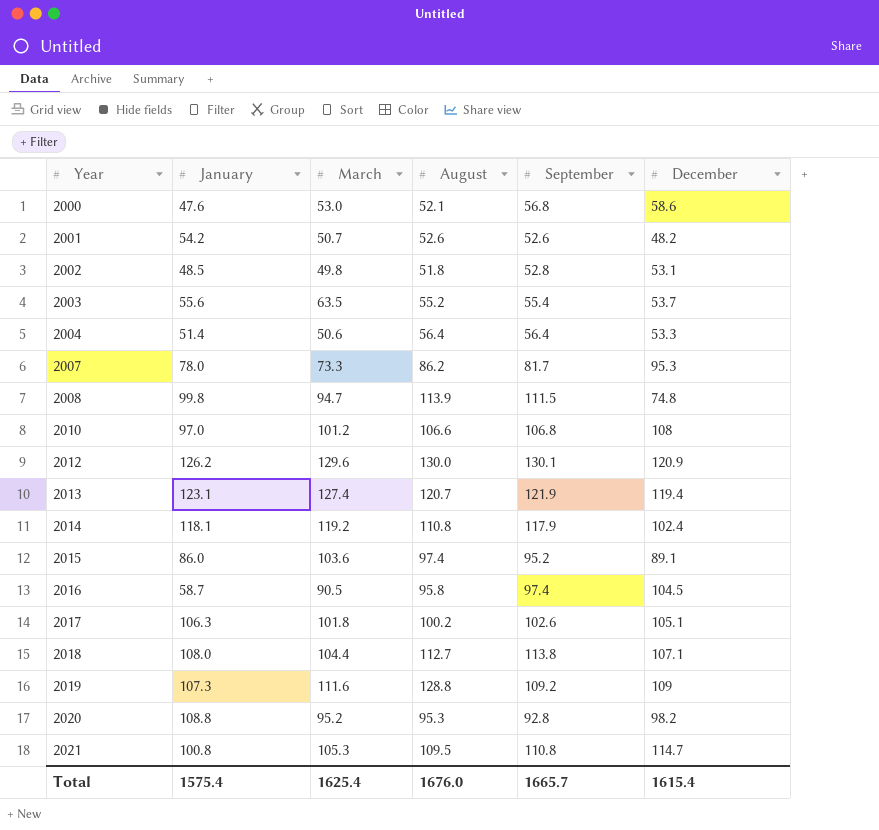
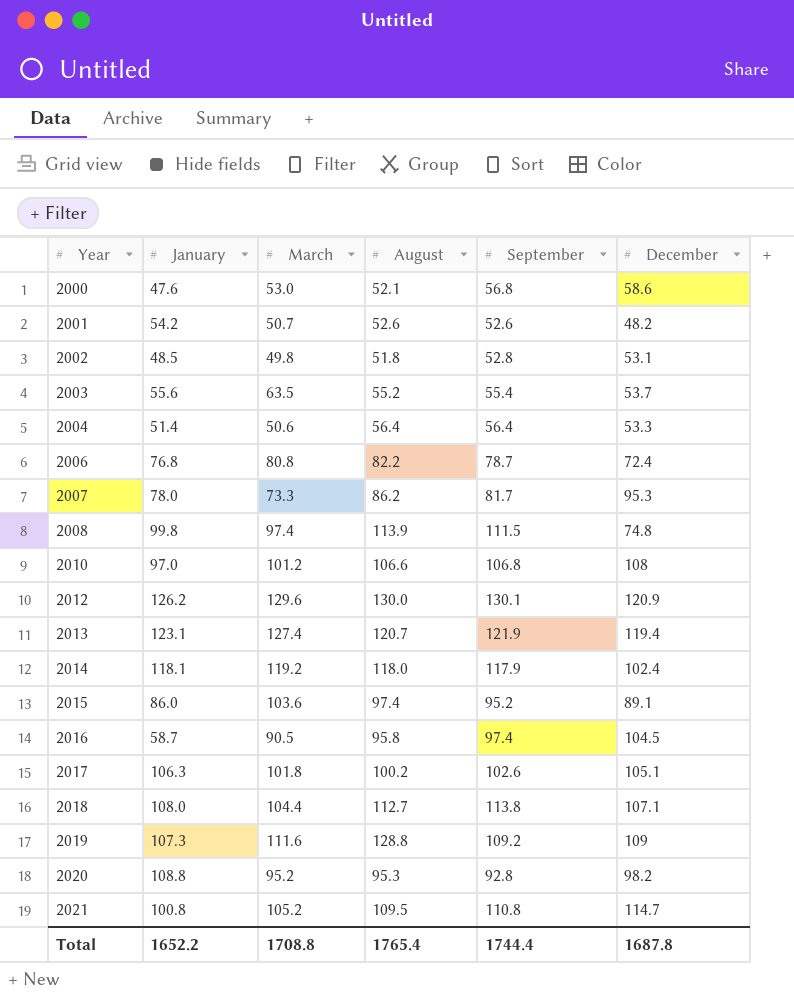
row 2006: none -> 76.8 | 80.8 | 82.2 | 78.7 | 72.4
2008 | March: 94.7 -> 97.4
2014 | August: 110.8 -> 118.0
2021 | March: 105.3 -> 105.2
Total | January: 1575.4 -> 1652.2
Total | March: 1625.4 -> 1708.8
Total | August: 1676.0 -> 1765.4
Total | September: 1665.7 -> 1744.4
Total | December: 1615.4 -> 1687.8

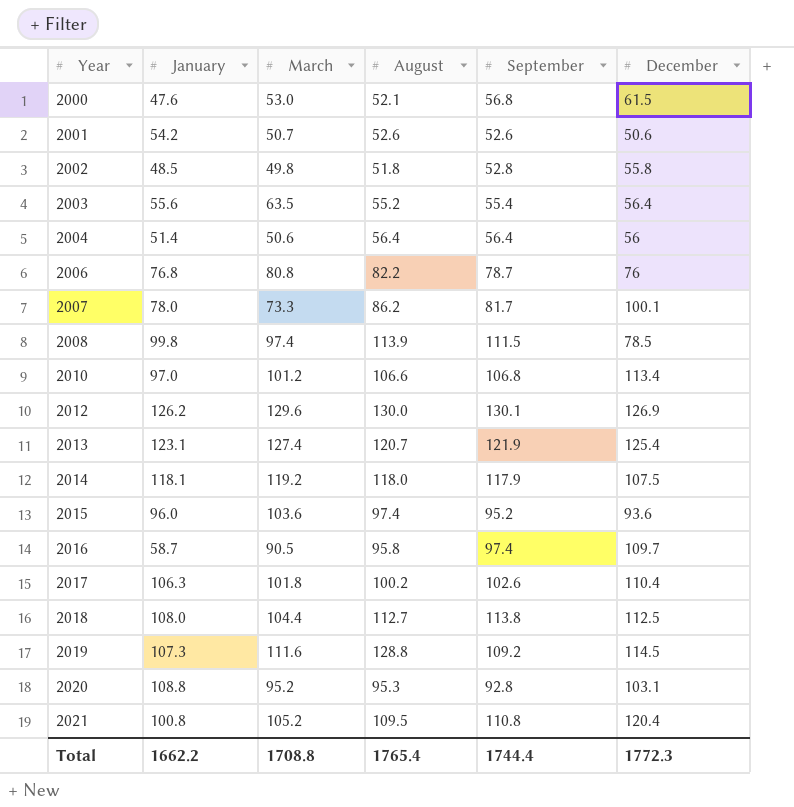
2000 | December: 58.6 -> 61.5
2001 | December: 48.2 -> 50.6
2002 | December: 53.1 -> 55.8
2003 | December: 53.7 -> 56.4
2004 | December: 53.3 -> 56
2006 | December: 72.4 -> 76
2007 | December: 95.3 -> 100.1
2008 | December: 74.8 -> 78.5
2010 | December: 108 -> 113.4
2012 | December: 120.9 -> 126.9
2013 | December: 119.4 -> 125.4
2014 | December: 102.4 -> 107.5
2015 | January: 86.0 -> 96.0
2015 | December: 89.1 -> 93.6
2016 | December: 104.5 -> 109.7
2017 | December: 105.1 -> 110.4
2018 | December: 107.1 -> 112.5
2019 | December: 109 -> 114.5
2020 | December: 98.2 -> 103.1
2021 | December: 114.7 -> 120.4
Total | January: 1652.2 -> 1662.2
Total | December: 1687.8 -> 1772.3

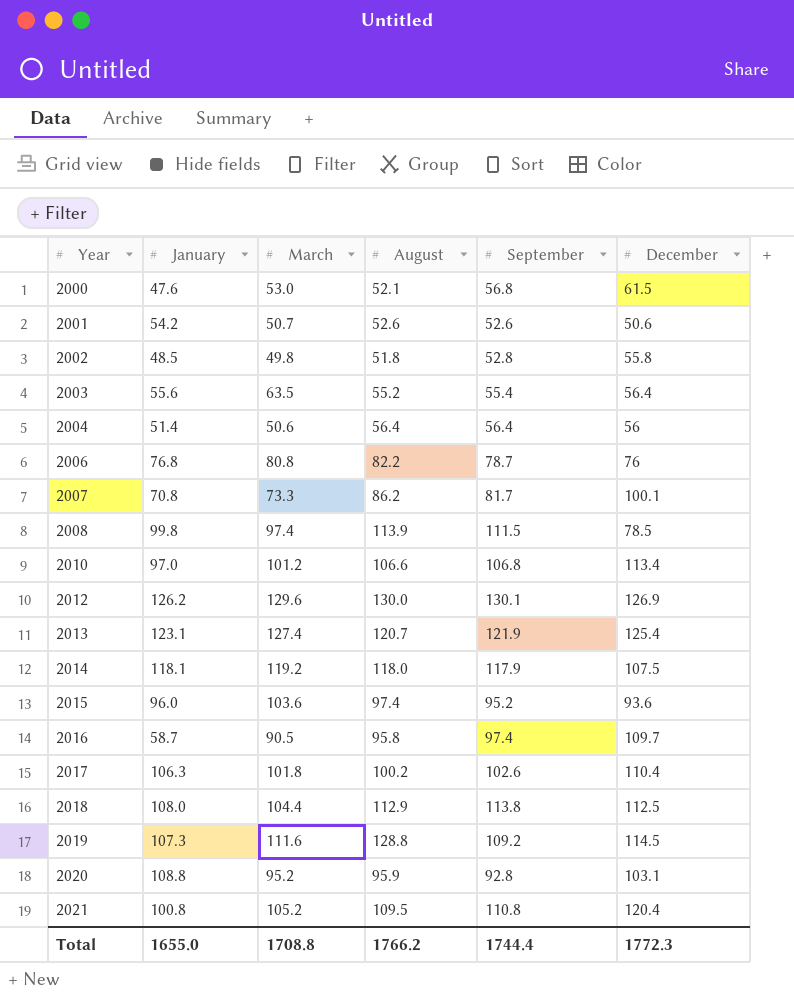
2007 | January: 78.0 -> 70.8
2018 | August: 112.7 -> 112.9
2020 | August: 95.3 -> 95.9
Total | January: 1662.2 -> 1655.0
Total | August: 1765.4 -> 1766.2

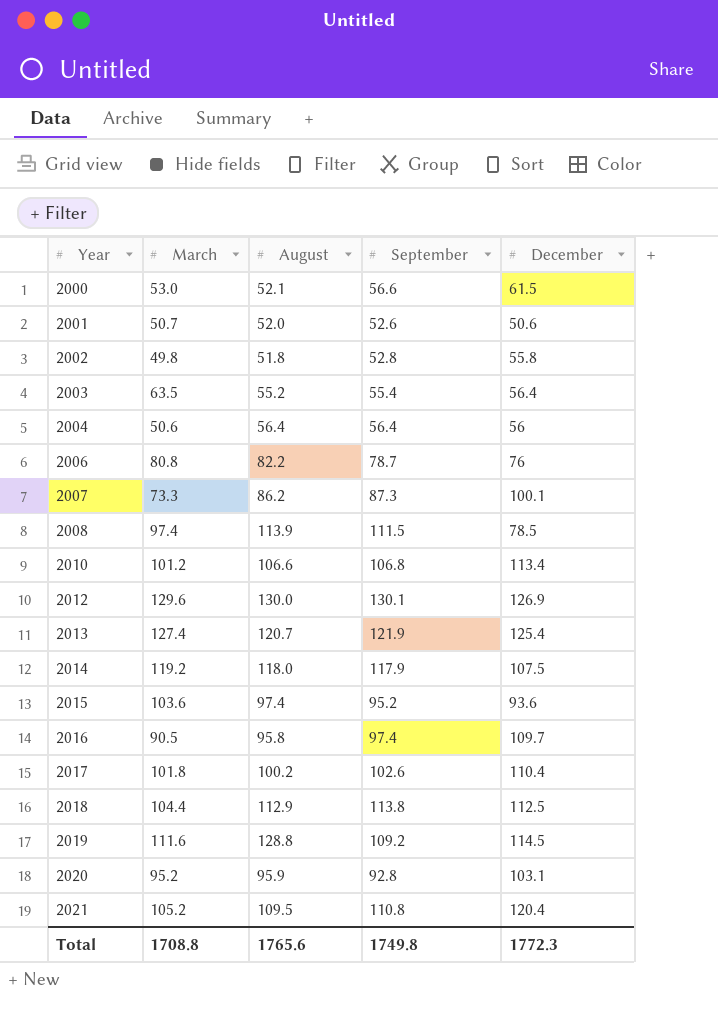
column January | position: 2 -> none
2000 | September: 56.8 -> 56.6
2001 | August: 52.6 -> 52.0
2007 | September: 81.7 -> 87.3
Total | August: 1766.2 -> 1765.6
Total | September: 1744.4 -> 1749.8

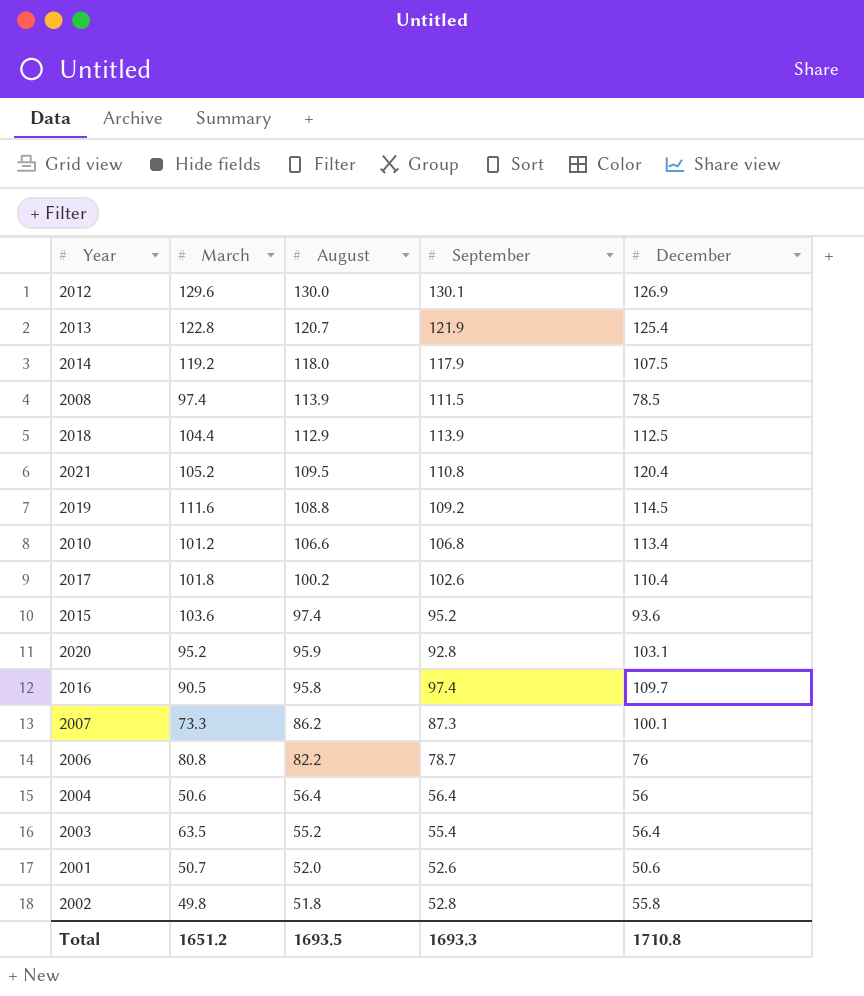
row order: Year ascending -> August descending
row 2000: 53.0 | 52.1 | 56.6 | 61.5 -> none
2013 | March: 127.4 -> 122.8
2018 | September: 113.8 -> 113.9
2019 | August: 128.8 -> 108.8
Total | March: 1708.8 -> 1651.2
Total | August: 1765.6 -> 1693.5
Total | September: 1749.8 -> 1693.3
Total | December: 1772.3 -> 1710.8

